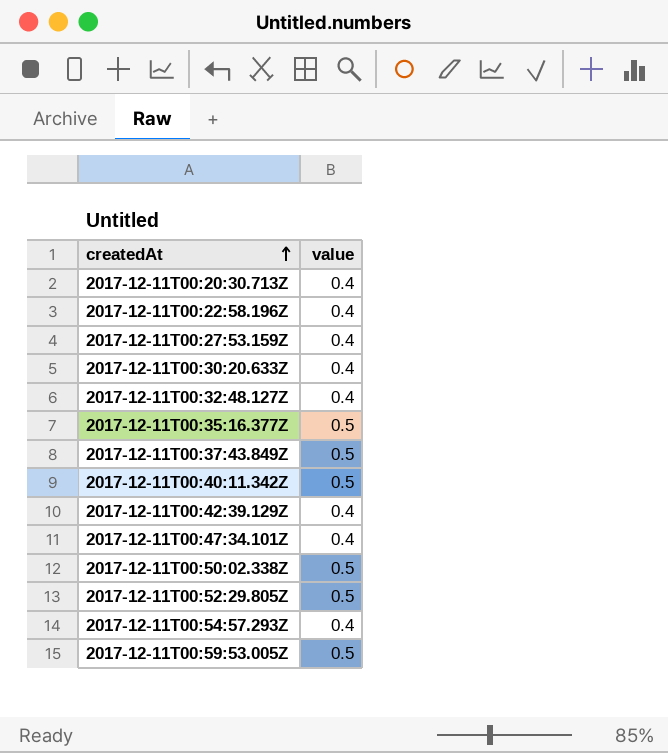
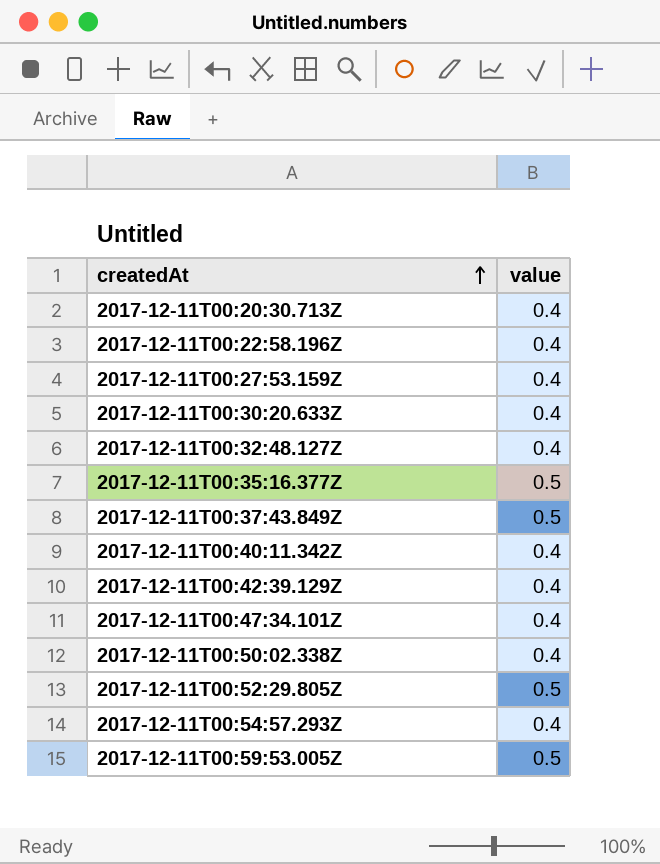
2017-12-11T00:40:11.342Z | value: 0.5 -> 0.4
2017-12-11T00:50:02.338Z | value: 0.5 -> 0.4

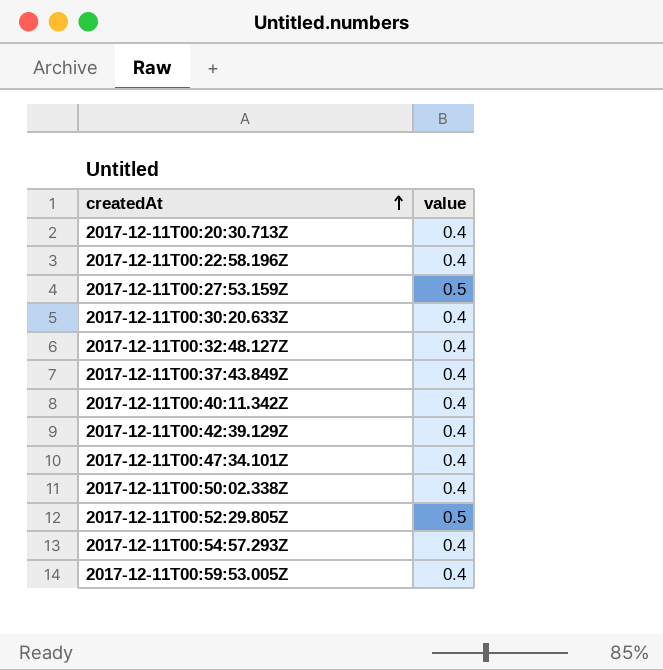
row 2017-12-11T00:35:16.377Z: 0.5 -> none
2017-12-11T00:27:53.159Z | value: 0.4 -> 0.5
2017-12-11T00:37:43.849Z | value: 0.5 -> 0.4
2017-12-11T00:59:53.005Z | value: 0.5 -> 0.4

